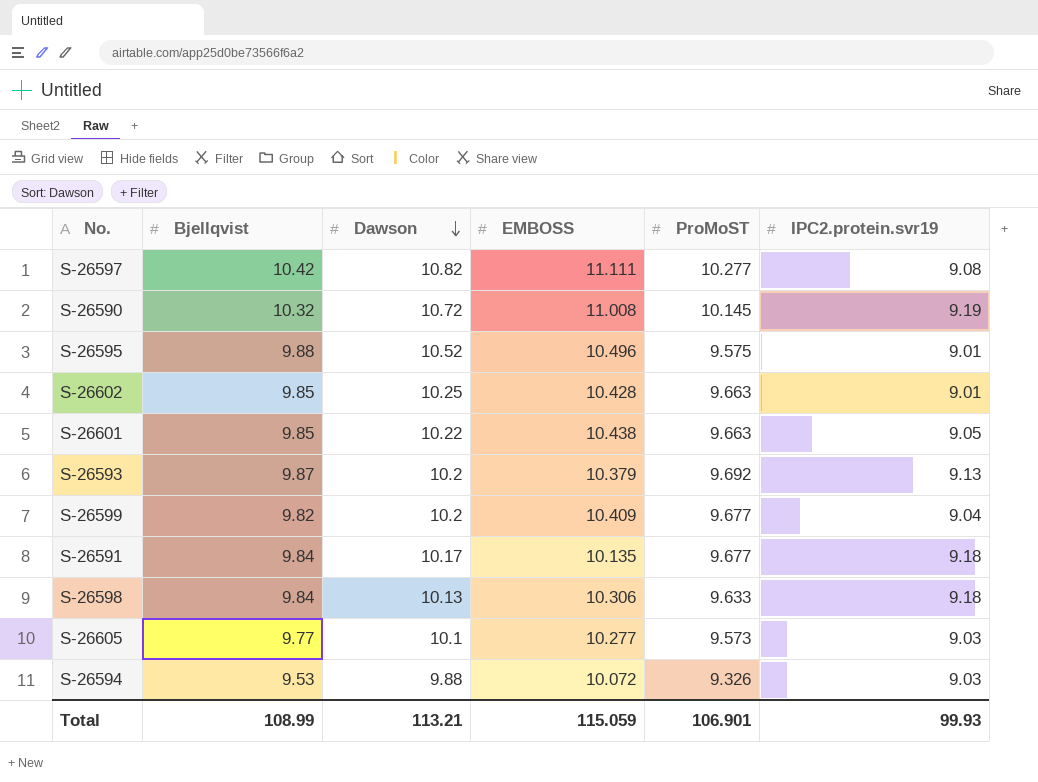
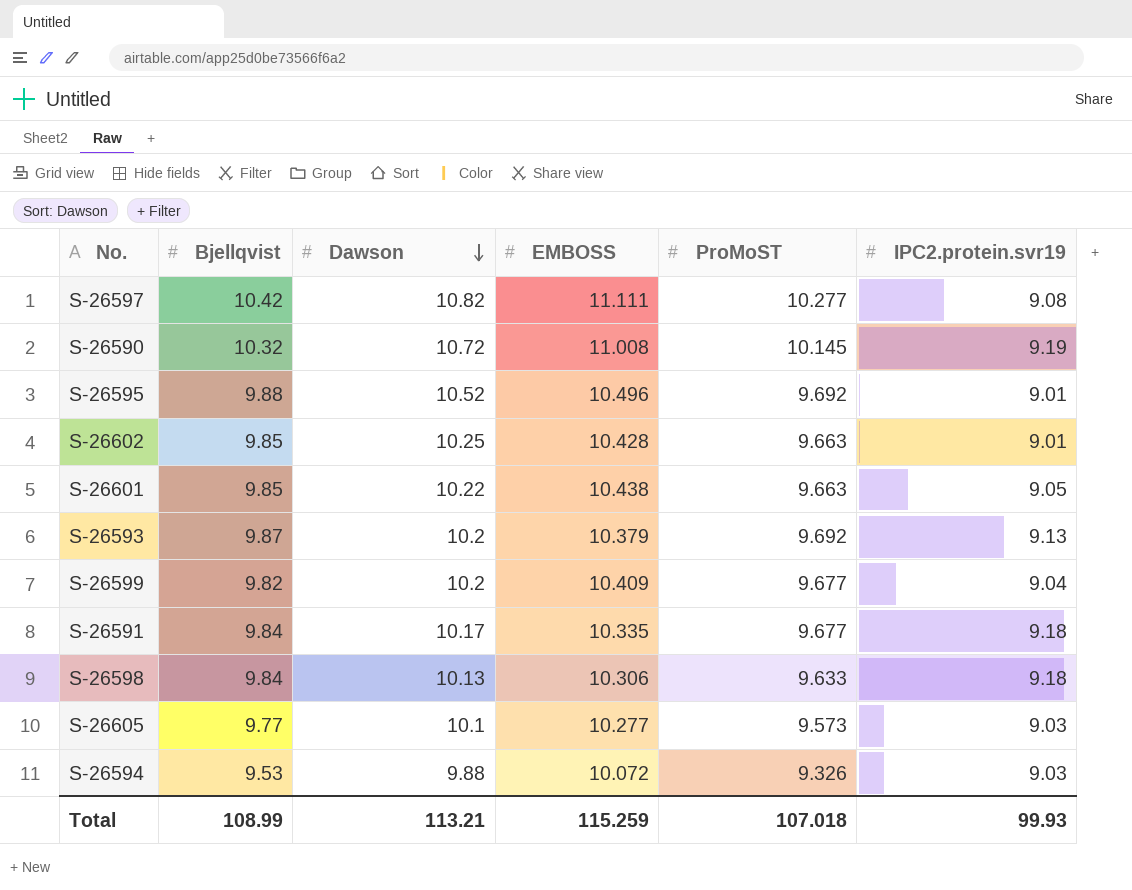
S-26595 | ProMoST: 9.575 -> 9.692
S-26591 | EMBOSS: 10.135 -> 10.335
Total | EMBOSS: 115.059 -> 115.259
Total | ProMoST: 106.901 -> 107.018

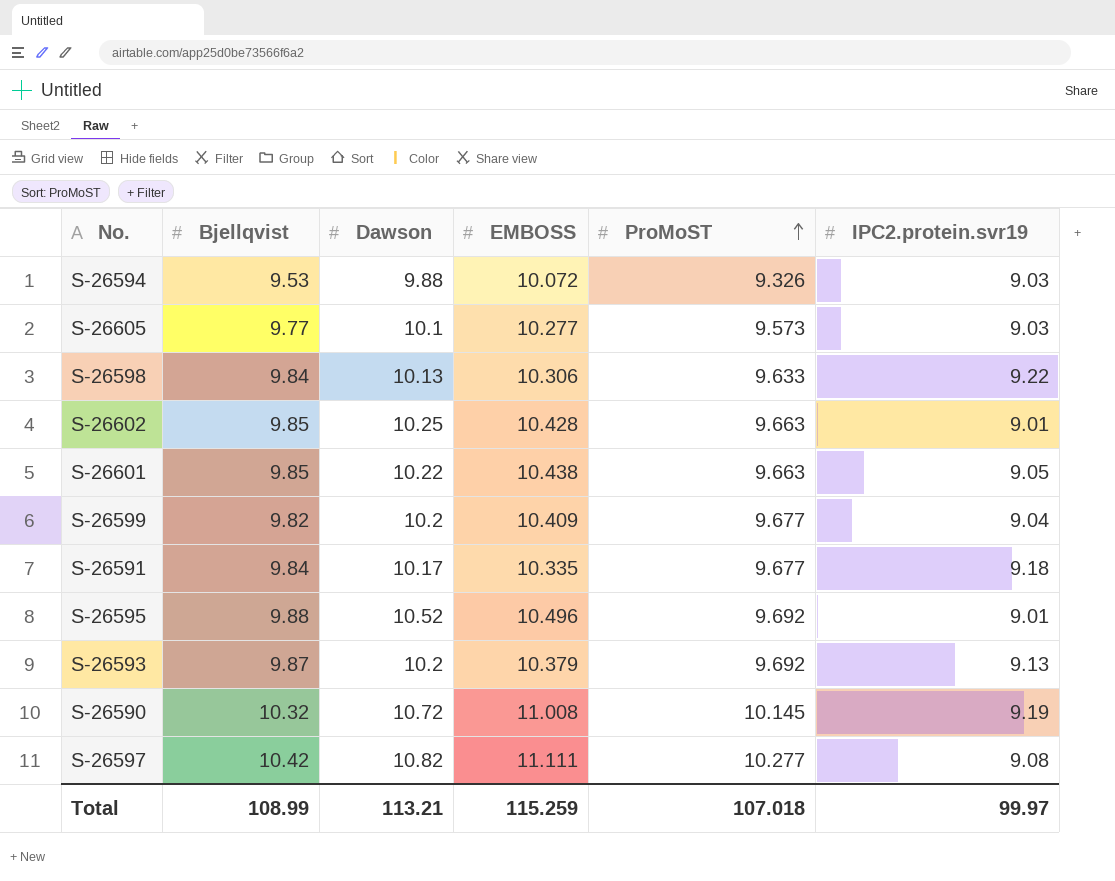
row order: Dawson descending -> ProMoST ascending
S-26598 | IPC2.protein.svr19: 9.18 -> 9.22
Total | IPC2.protein.svr19: 99.93 -> 99.97

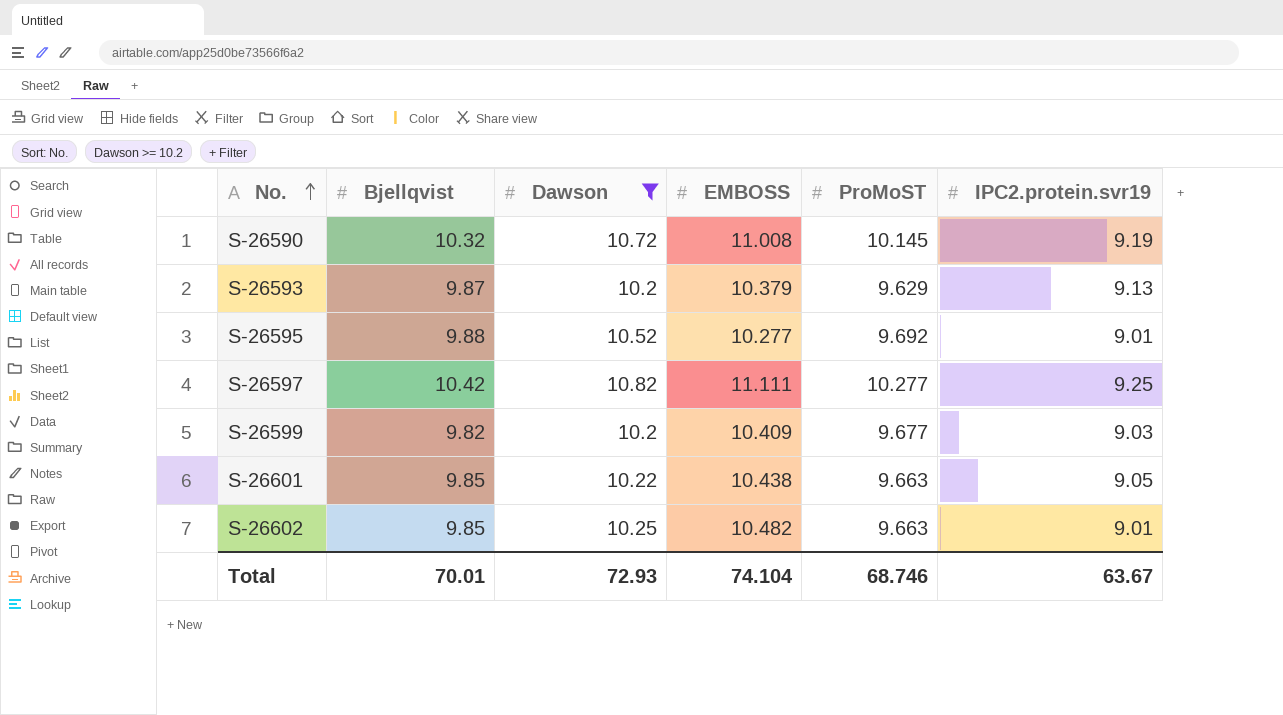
filter: none -> Dawson >= 10.2
row order: ProMoST ascending -> No. ascending
S-26593 | ProMoST: 9.692 -> 9.629
S-26595 | EMBOSS: 10.496 -> 10.277
S-26597 | IPC2.protein.svr19: 9.08 -> 9.25
S-26599 | IPC2.protein.svr19: 9.04 -> 9.03
S-26602 | EMBOSS: 10.428 -> 10.482
Total | Bjellqvist: 108.99 -> 70.01
Total | Dawson: 113.21 -> 72.93
Total | EMBOSS: 115.259 -> 74.104
Total | ProMoST: 107.018 -> 68.746
Total | IPC2.protein.svr19: 99.97 -> 63.67

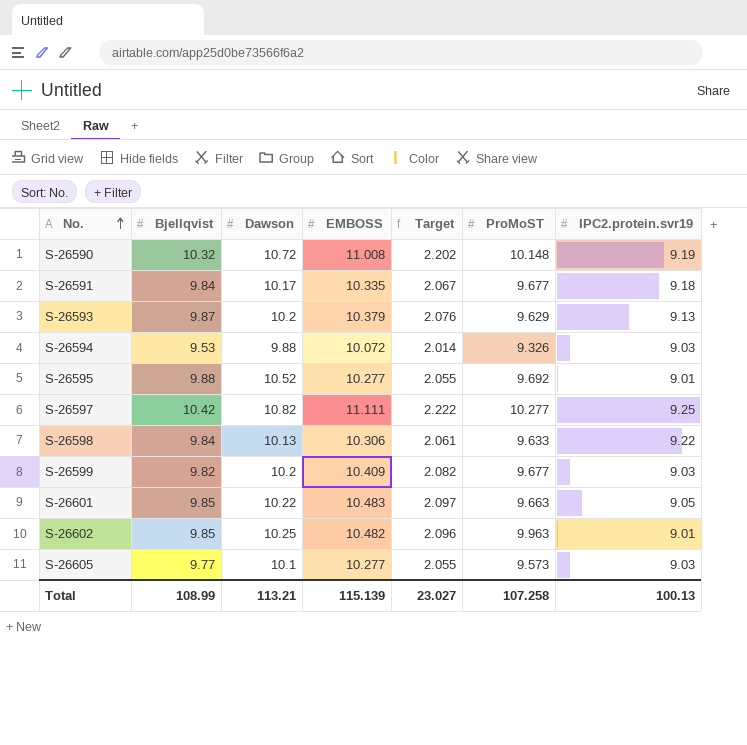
filter: Dawson >= 10.2 -> none
column Target | formula: none -> [EMBOSS] * 0.2
S-26590 | ProMoST: 10.145 -> 10.148
S-26601 | EMBOSS: 10.438 -> 10.483
S-26602 | ProMoST: 9.663 -> 9.963
Total | Bjellqvist: 70.01 -> 108.99
Total | Dawson: 72.93 -> 113.21
Total | EMBOSS: 74.104 -> 115.139
Total | ProMoST: 68.746 -> 107.258
Total | IPC2.protein.svr19: 63.67 -> 100.13

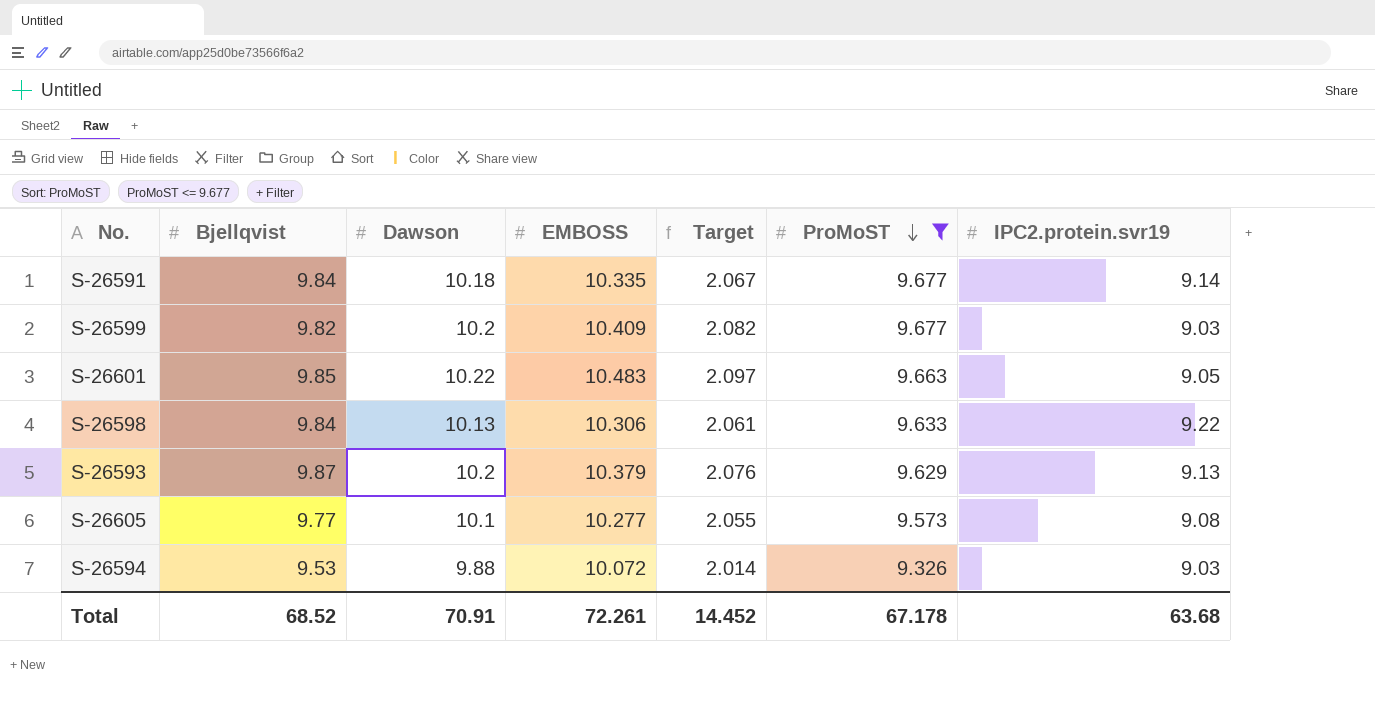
filter: none -> ProMoST <= 9.677
row order: No. ascending -> ProMoST descending
S-26591 | Dawson: 10.17 -> 10.18
S-26591 | IPC2.protein.svr19: 9.18 -> 9.14
S-26605 | IPC2.protein.svr19: 9.03 -> 9.08
Total | Bjellqvist: 108.99 -> 68.52
Total | Dawson: 113.21 -> 70.91
Total | EMBOSS: 115.139 -> 72.261
Total | Target: 23.027 -> 14.452
Total | ProMoST: 107.258 -> 67.178
Total | IPC2.protein.svr19: 100.13 -> 63.68

